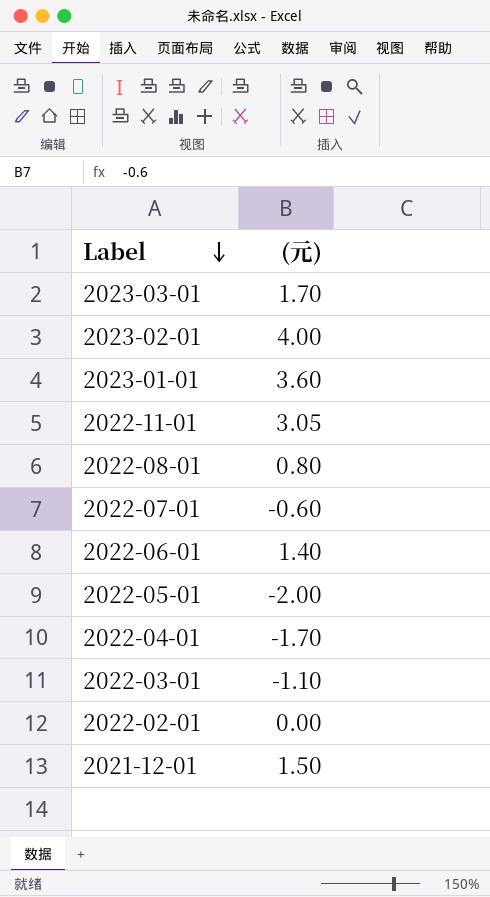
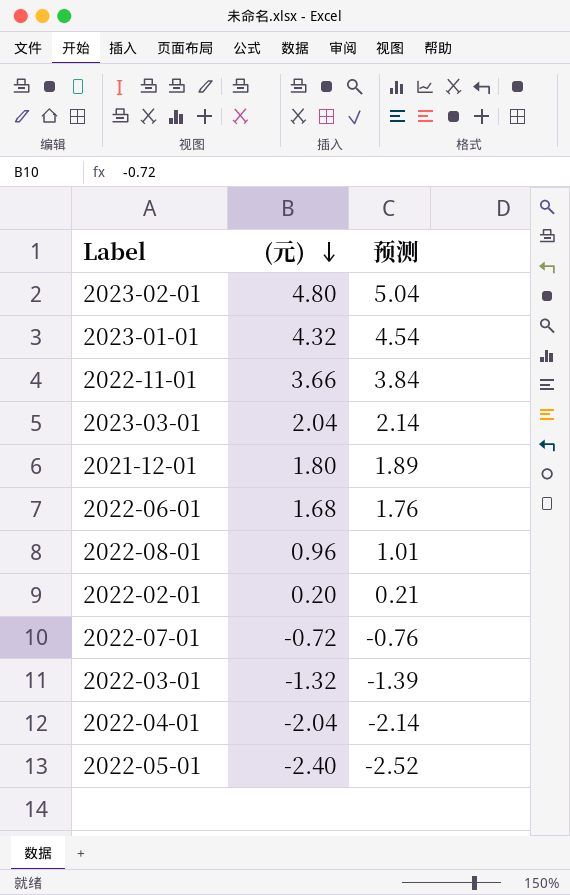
row order: Label descending -> (元) descending
column 预测 | formula: none -> [(元)] * 1.05
2023-02-01 | (元): 4.00 -> 4.80
2023-01-01 | (元): 3.60 -> 4.32
2022-11-01 | (元): 3.05 -> 3.66
2023-03-01 | (元): 1.70 -> 2.04
2021-12-01 | (元): 1.50 -> 1.80
2022-06-01 | (元): 1.40 -> 1.68
2022-08-01 | (元): 0.80 -> 0.96
2022-02-01 | (元): 0.00 -> 0.20
2022-07-01 | (元): -0.60 -> -0.72
2022-03-01 | (元): -1.10 -> -1.32
2022-04-01 | (元): -1.70 -> -2.04
2022-05-01 | (元): -2.00 -> -2.40

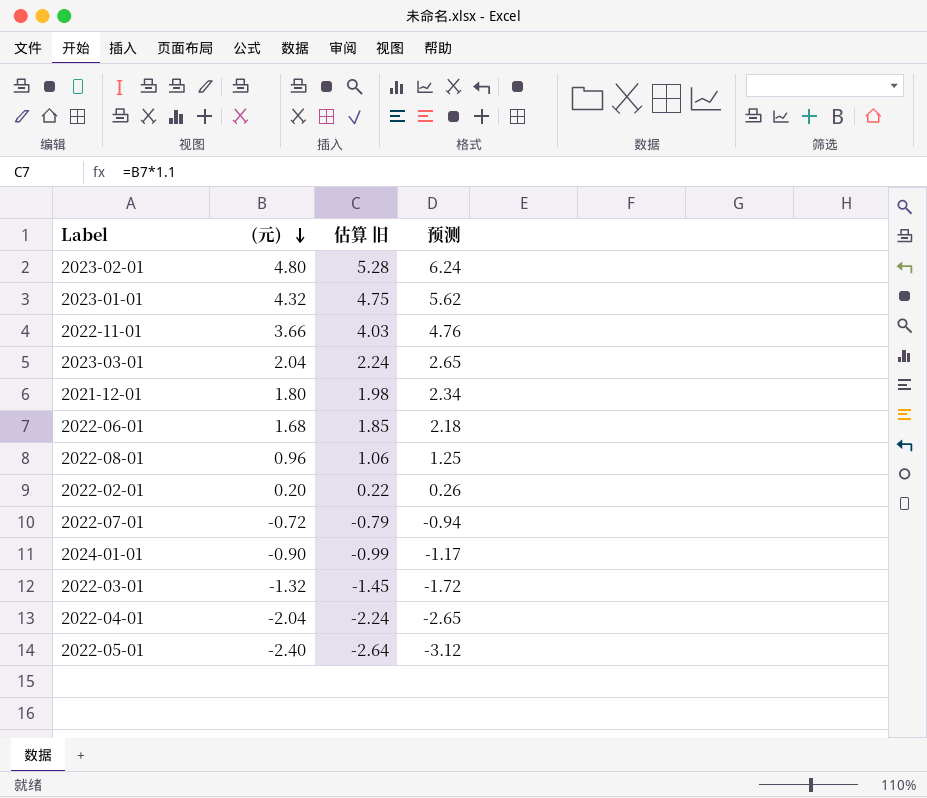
column 估算 旧 | formula: none -> [(元)] * 1.1
column 预测 | formula: [(元)] * 1.05 -> [(元)] * 1.3
row 2024-01-01: none -> -0.90 | -0.99 | -1.17

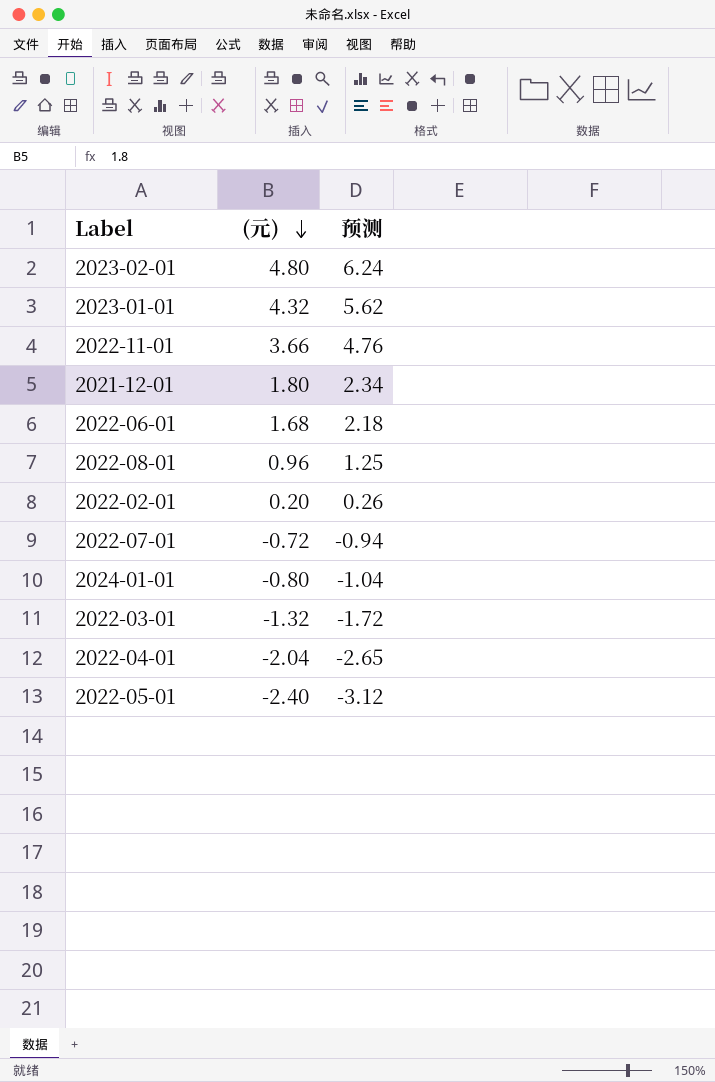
column 估算 旧 | formula: [(元)] * 1.1 -> none
row 2023-03-01: 2.04 | 2.24 | 2.65 -> none
2024-01-01 | (元): -0.90 -> -0.80
2024-01-01 | 预测: -1.17 -> -1.04

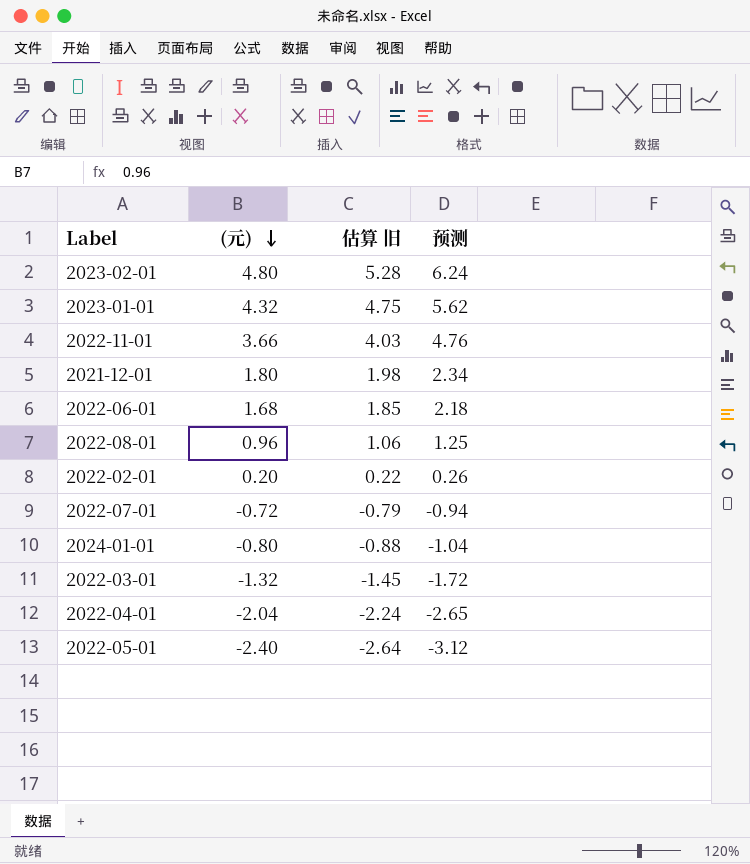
column 估算 旧 | formula: none -> [(元)] * 1.1

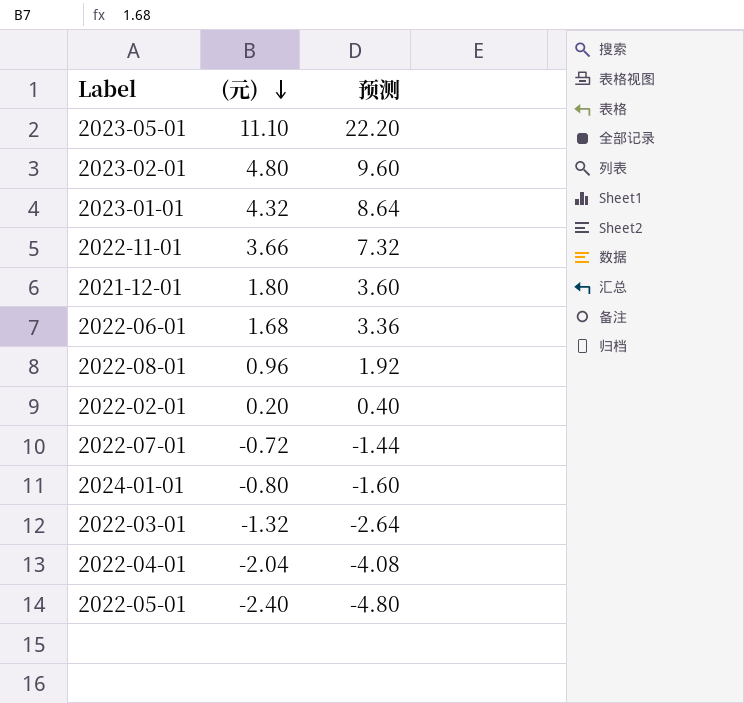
column 估算 旧 | formula: [(元)] * 1.1 -> none
column 预测 | formula: [(元)] * 1.3 -> [(元)] * 2
row 2023-05-01: none -> 11.10 | 22.20

